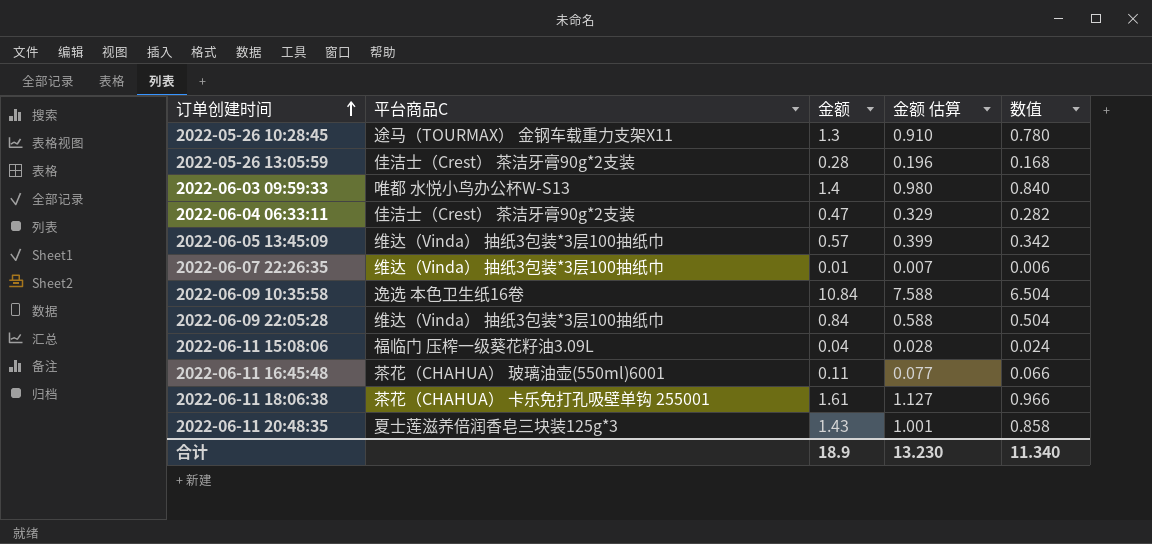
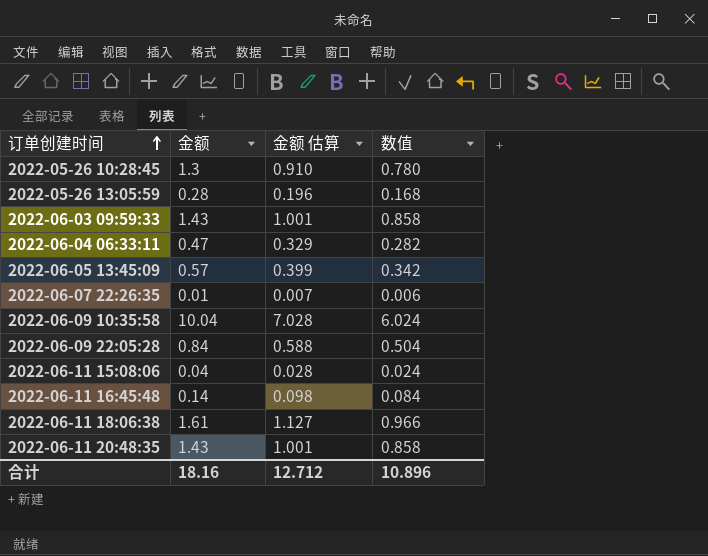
column 平台商品C | position: 2 -> none
2022-06-03 09:59:33 | 金额: 1.4 -> 1.43
2022-06-03 09:59:33 | 金额 估算: 0.980 -> 1.001
2022-06-03 09:59:33 | 数值: 0.840 -> 0.858
2022-06-09 10:35:58 | 金额: 10.84 -> 10.04
2022-06-09 10:35:58 | 金额 估算: 7.588 -> 7.028
2022-06-09 10:35:58 | 数值: 6.504 -> 6.024
2022-06-11 16:45:48 | 金额: 0.11 -> 0.14
2022-06-11 16:45:48 | 金额 估算: 0.077 -> 0.098
2022-06-11 16:45:48 | 数值: 0.066 -> 0.084
合计 | 金额: 18.9 -> 18.16
合计 | 金额 估算: 13.230 -> 12.712
合计 | 数值: 11.340 -> 10.896

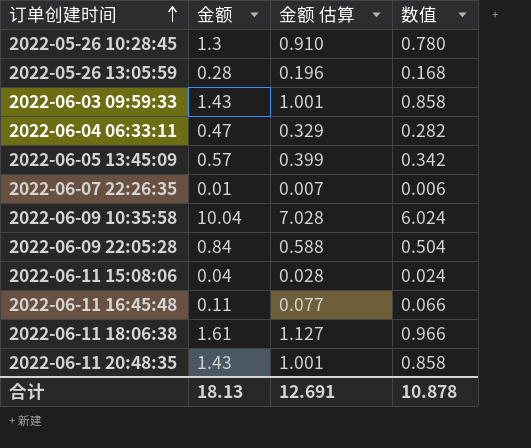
2022-06-11 16:45:48 | 金额: 0.14 -> 0.11
2022-06-11 16:45:48 | 金额 估算: 0.098 -> 0.077
2022-06-11 16:45:48 | 数值: 0.084 -> 0.066
合计 | 金额: 18.16 -> 18.13
合计 | 金额 估算: 12.712 -> 12.691
合计 | 数值: 10.896 -> 10.878

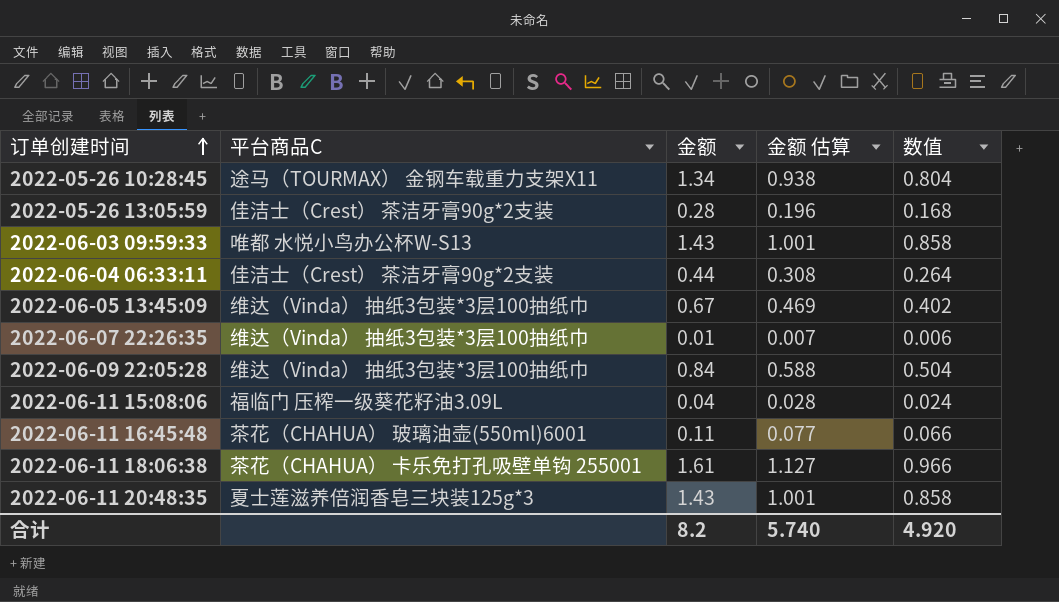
column 平台商品C | position: none -> 2
row 2022-06-09 10:35:58: 10.04 | 7.028 | 6.024 -> none
2022-05-26 10:28:45 | 金额: 1.3 -> 1.34
2022-05-26 10:28:45 | 金额 估算: 0.910 -> 0.938
2022-05-26 10:28:45 | 数值: 0.780 -> 0.804
2022-06-04 06:33:11 | 金额: 0.47 -> 0.44
2022-06-04 06:33:11 | 金额 估算: 0.329 -> 0.308
2022-06-04 06:33:11 | 数值: 0.282 -> 0.264
2022-06-05 13:45:09 | 金额: 0.57 -> 0.67
2022-06-05 13:45:09 | 金额 估算: 0.399 -> 0.469
2022-06-05 13:45:09 | 数值: 0.342 -> 0.402
合计 | 金额: 18.13 -> 8.2
合计 | 金额 估算: 12.691 -> 5.740
合计 | 数值: 10.878 -> 4.920

